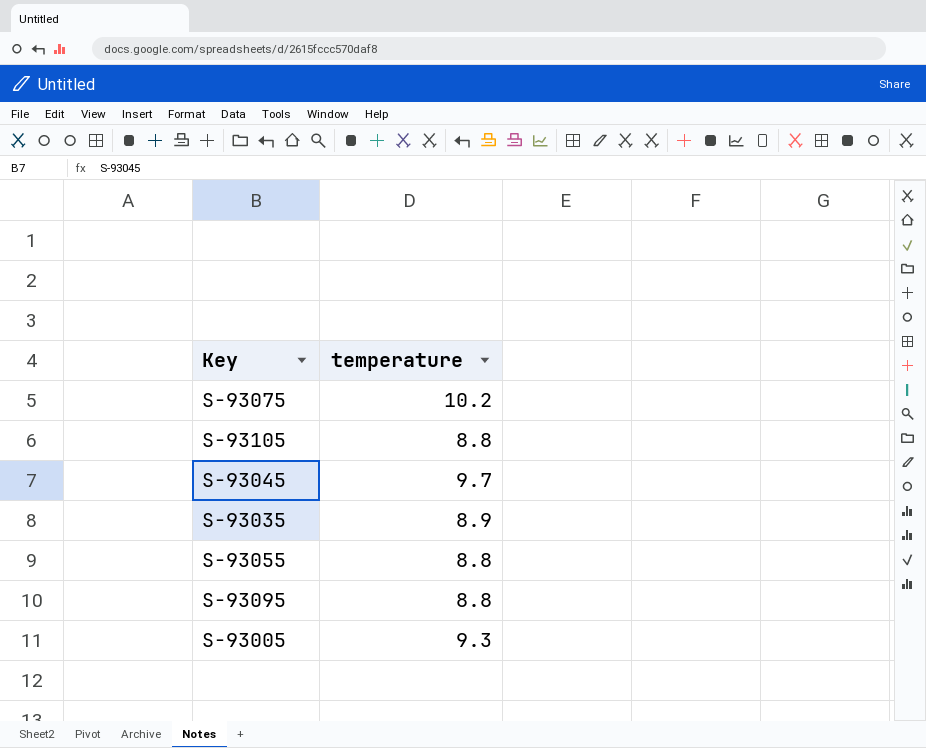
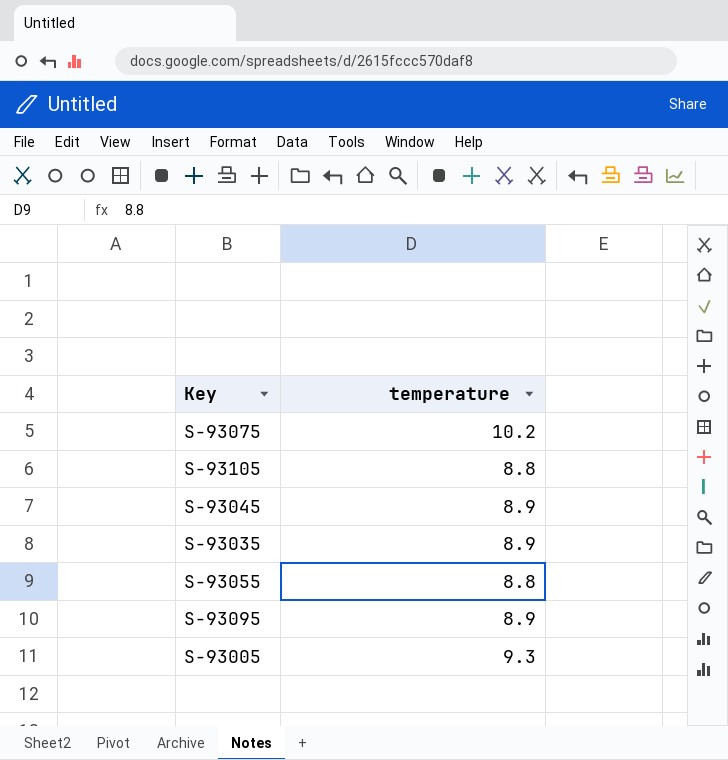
S-93045 | temperature: 9.7 -> 8.9
S-93095 | temperature: 8.8 -> 8.9

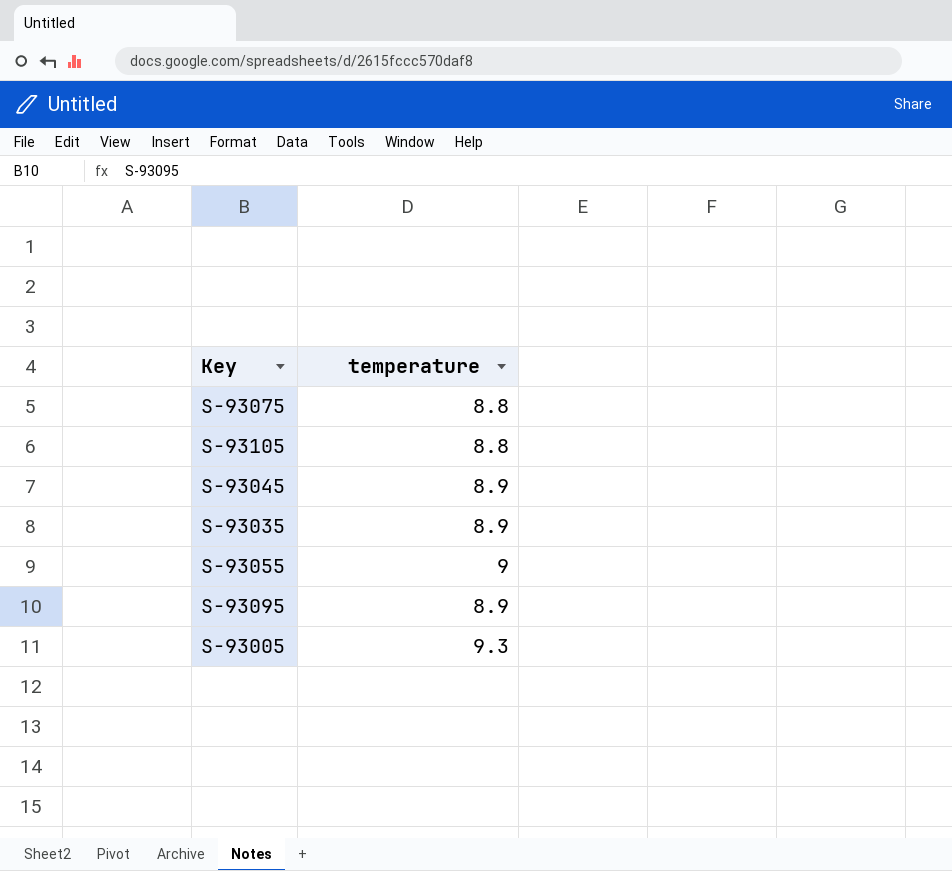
S-93075 | temperature: 10.2 -> 8.8
S-93055 | temperature: 8.8 -> 9

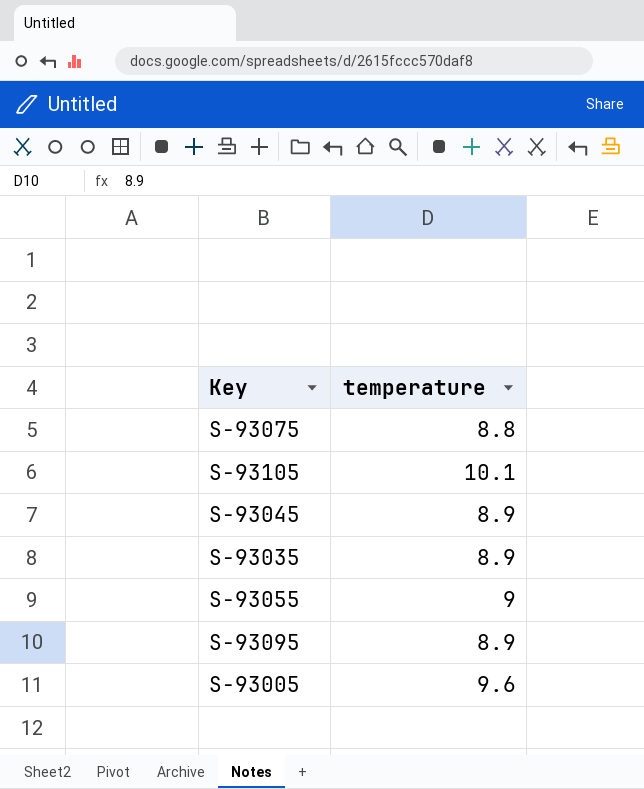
S-93105 | temperature: 8.8 -> 10.1
S-93005 | temperature: 9.3 -> 9.6

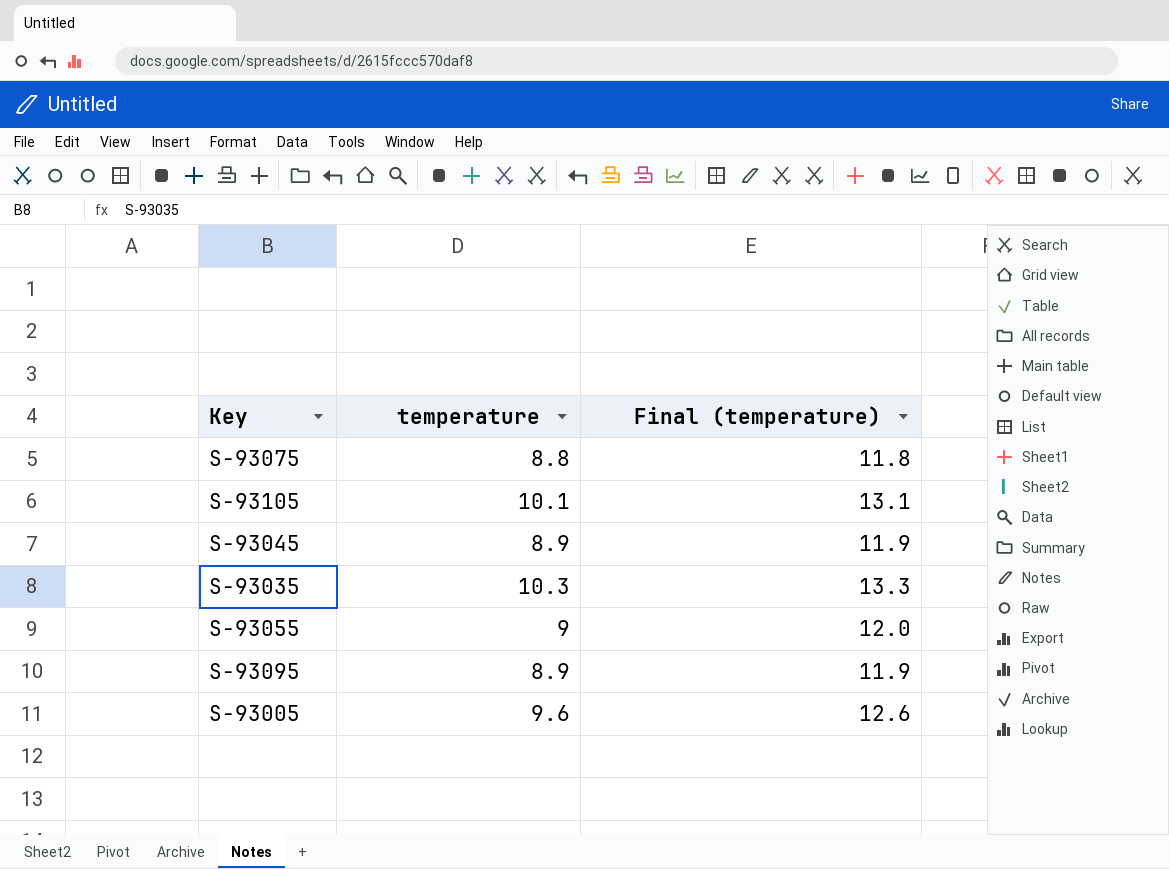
column Final (temperature) | formula: none -> [temperature] + 3
S-93035 | temperature: 8.9 -> 10.3

